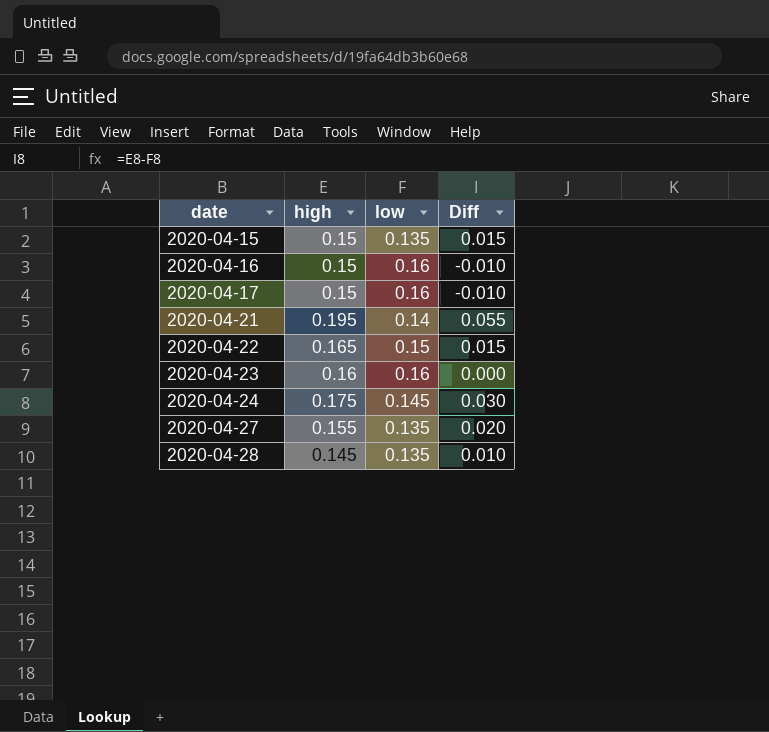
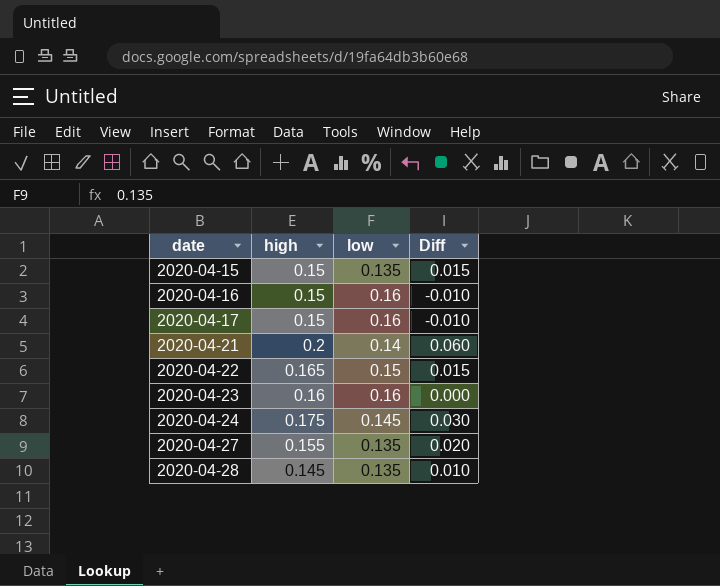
2020-04-21 | high: 0.195 -> 0.2
2020-04-21 | Diff: 0.055 -> 0.060

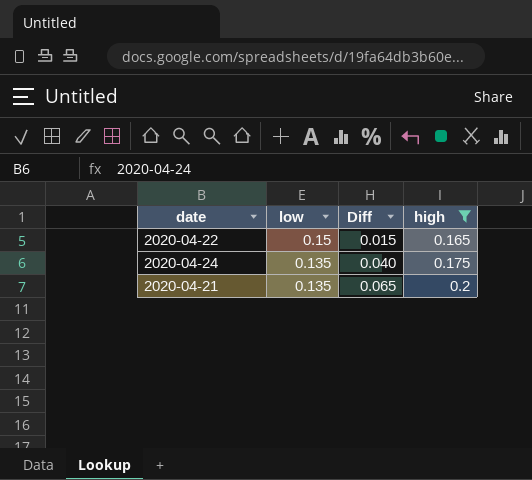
filter: none -> high >= 0.165
row order: date ascending -> low descending
column high | position: 2 -> 4
2020-04-24 | low: 0.145 -> 0.135
2020-04-24 | Diff: 0.030 -> 0.040
2020-04-21 | low: 0.14 -> 0.135
2020-04-21 | Diff: 0.060 -> 0.065

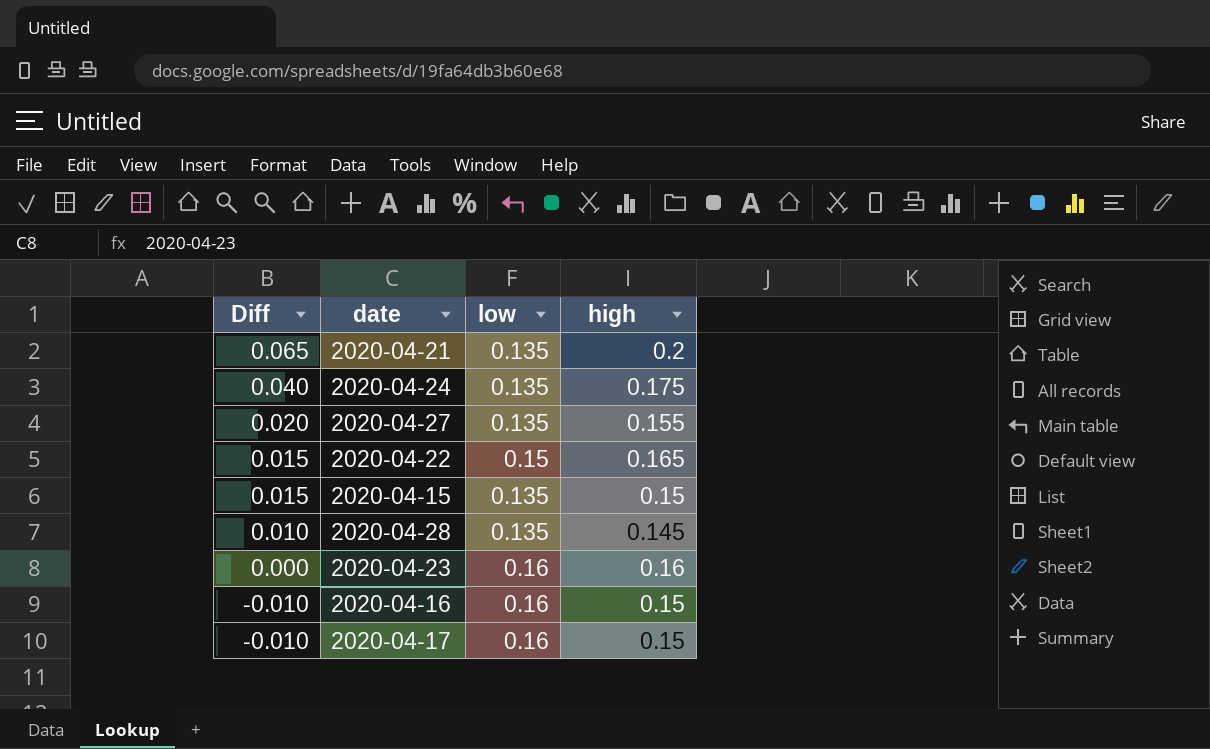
filter: high >= 0.165 -> none
row order: low descending -> Diff descending
column Diff | position: 3 -> 1

